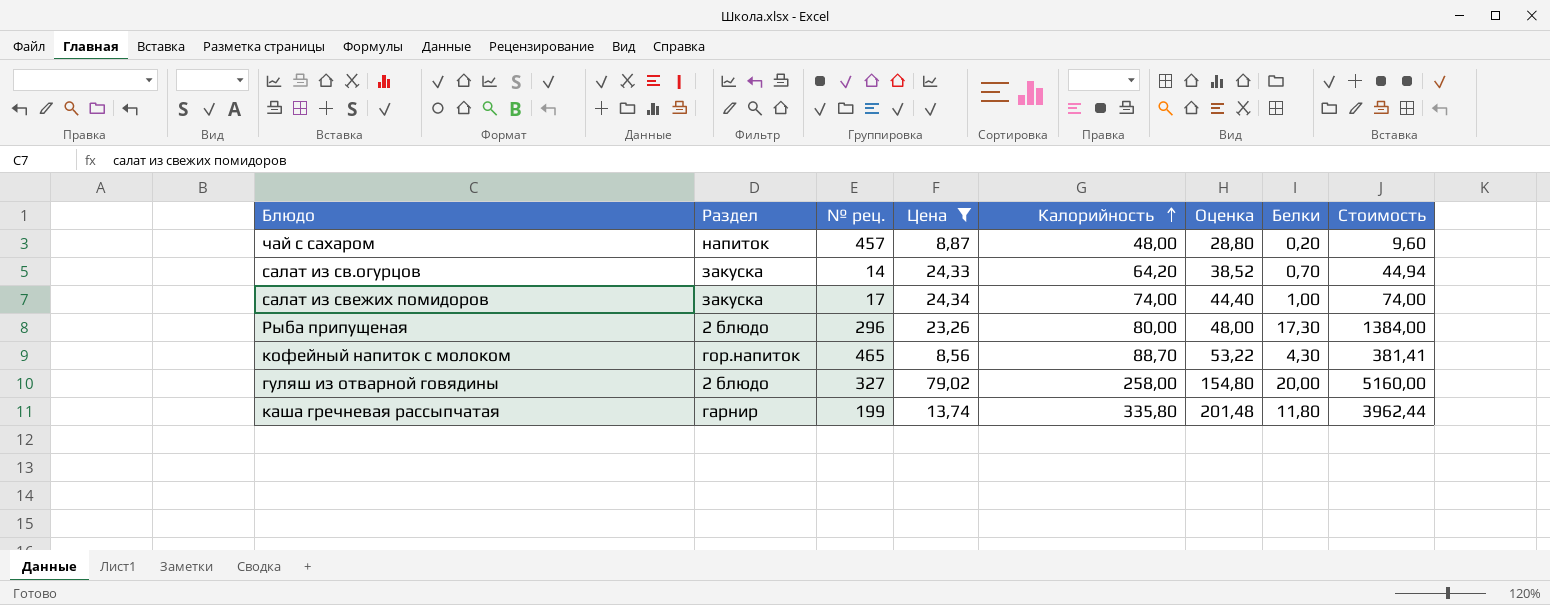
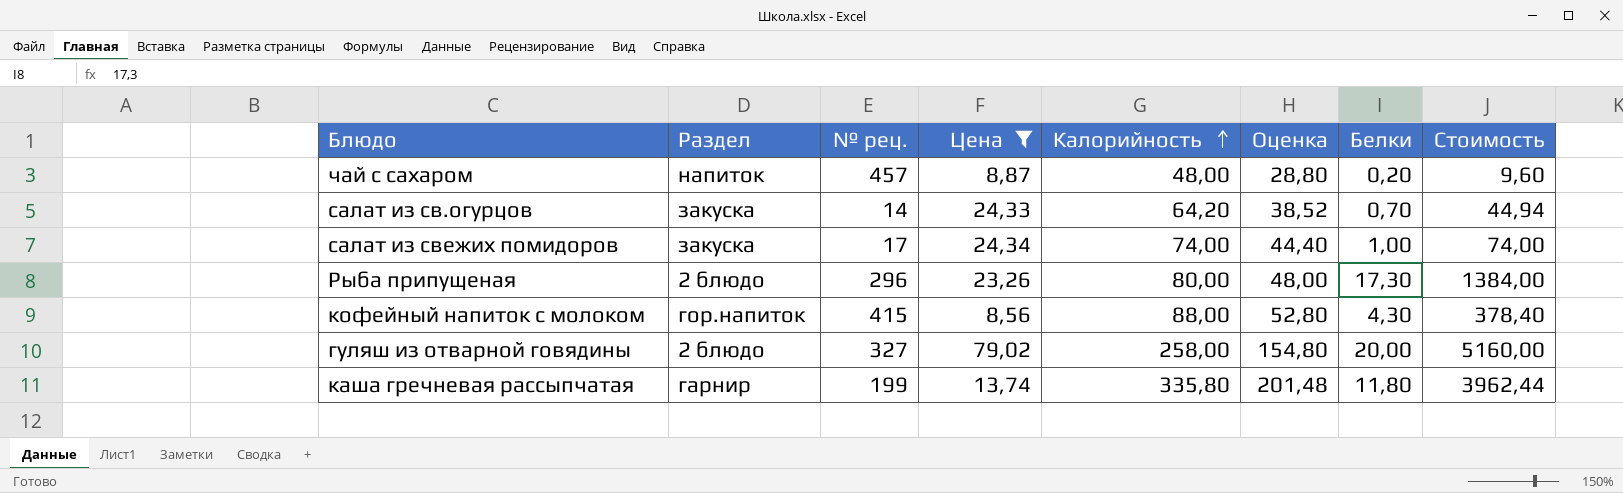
кофейный напиток с молоком | № рец.: 465 -> 415
кофейный напиток с молоком | Калорийность: 88,70 -> 88,00
кофейный напиток с молоком | Оценка: 53,22 -> 52,80
кофейный напиток с молоком | Стоимость: 381,41 -> 378,40

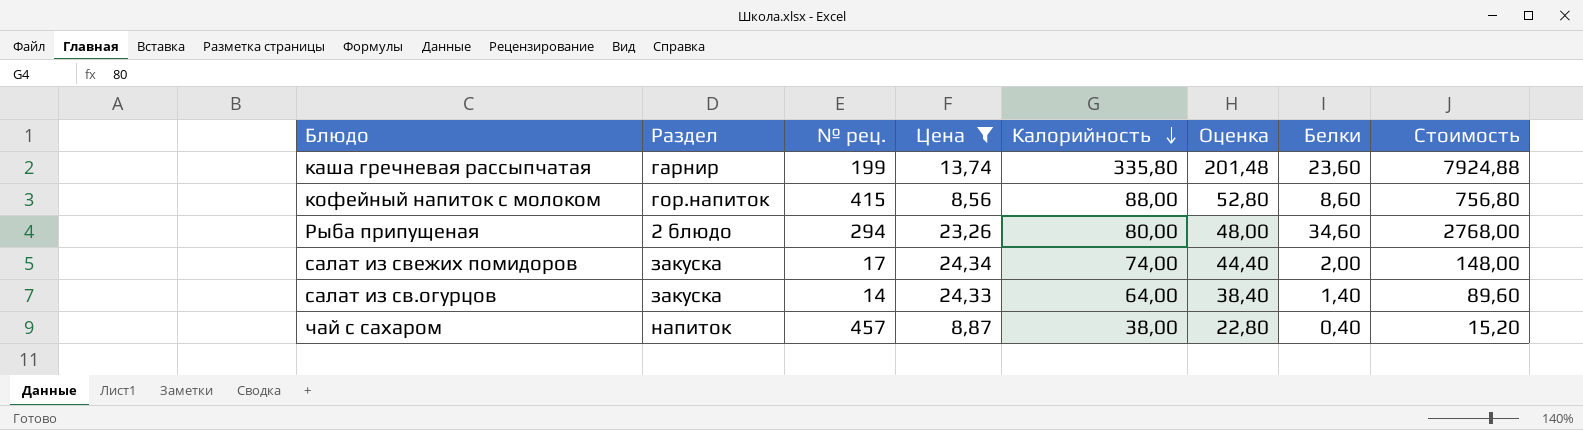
row order: Калорийность ascending -> Калорийность descending
row гуляш из отварной говядины: 2 блюдо | 327 | 79,02 | 258,00 | 154,80 | 20,00 | 5160,00 -> none
каша гречневая рассыпчатая | Белки: 11,80 -> 23,60
каша гречневая рассыпчатая | Стоимость: 3962,44 -> 7924,88
кофейный напиток с молоком | Белки: 4,30 -> 8,60
кофейный напиток с молоком | Стоимость: 378,40 -> 756,80
Рыба припущеная | № рец.: 296 -> 294
Рыба припущеная | Белки: 17,30 -> 34,60
Рыба припущеная | Стоимость: 1384,00 -> 2768,00
салат из свежих помидоров | Белки: 1,00 -> 2,00
салат из свежих помидоров | Стоимость: 74,00 -> 148,00
салат из св.огурцов | Калорийность: 64,20 -> 64,00
салат из св.огурцов | Оценка: 38,52 -> 38,40
салат из св.огурцов | Белки: 0,70 -> 1,40
салат из св.огурцов | Стоимость: 44,94 -> 89,60
чай с сахаром | Калорийность: 48,00 -> 38,00
чай с сахаром | Оценка: 28,80 -> 22,80
чай с сахаром | Белки: 0,20 -> 0,40
чай с сахаром | Стоимость: 9,60 -> 15,20

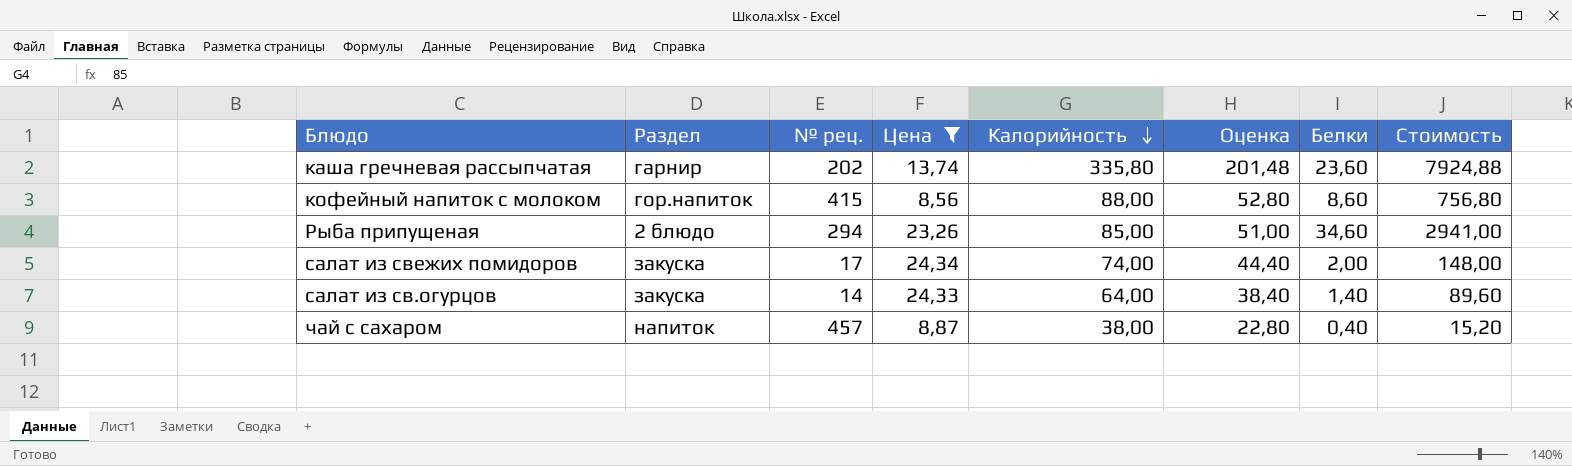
каша гречневая рассыпчатая | № рец.: 199 -> 202
Рыба припущеная | Калорийность: 80,00 -> 85,00
Рыба припущеная | Оценка: 48,00 -> 51,00
Рыба припущеная | Стоимость: 2768,00 -> 2941,00

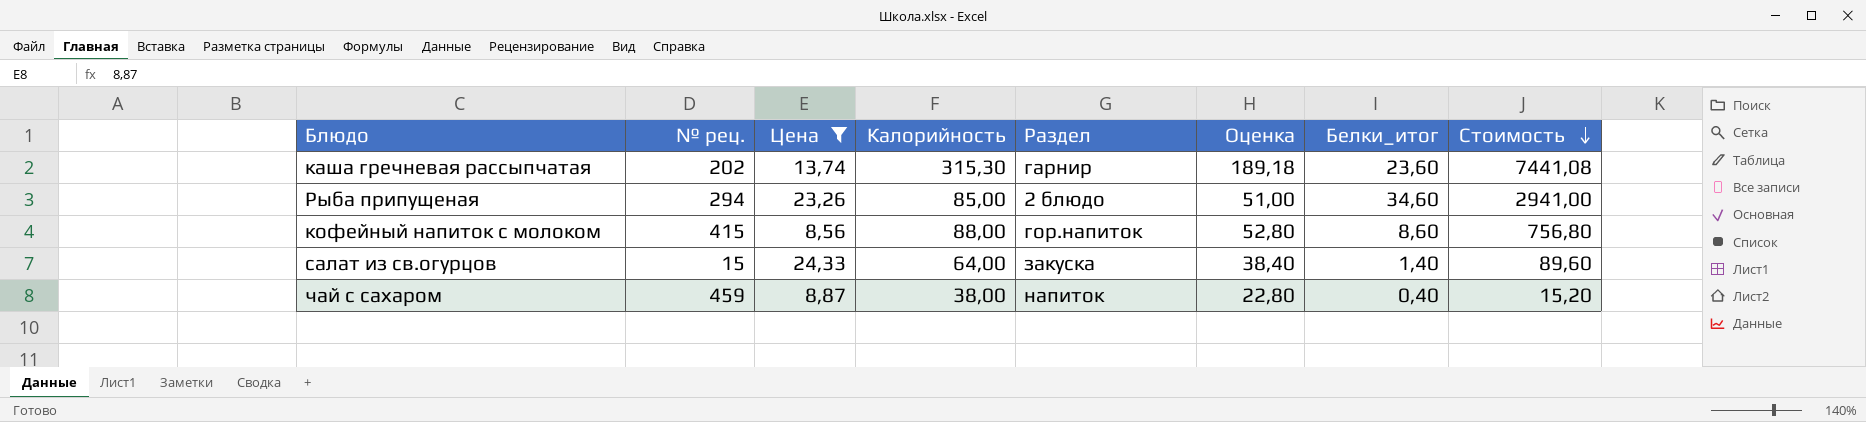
row order: Калорийность descending -> Стоимость descending
column Раздел | position: 2 -> 5
column name: Белки -> Белки_итог
row салат из свежих помидоров: закуска | 17 | 24,34 | 74,00 | 44,40 | 2,00 | 148,00 -> none
каша гречневая рассыпчатая | Калорийность: 335,80 -> 315,30
каша гречневая рассыпчатая | Оценка: 201,48 -> 189,18
каша гречневая рассыпчатая | Стоимость: 7924,88 -> 7441,08
салат из св.огурцов | № рец.: 14 -> 15
чай с сахаром | № рец.: 457 -> 459

